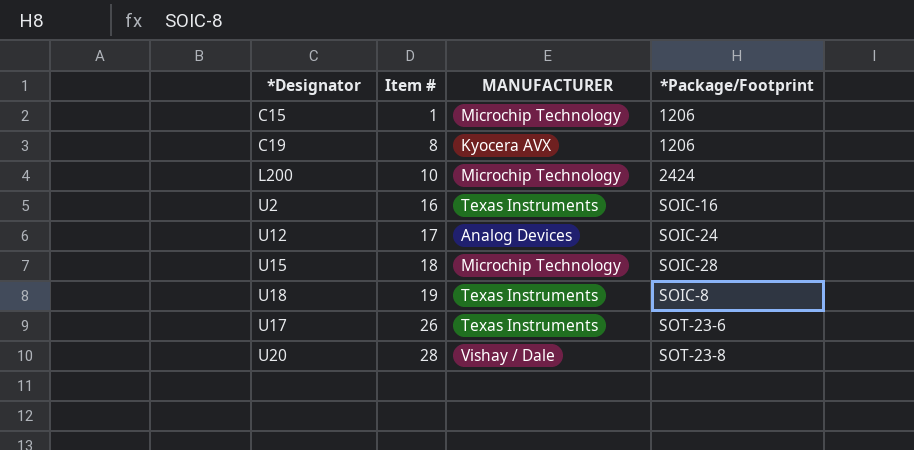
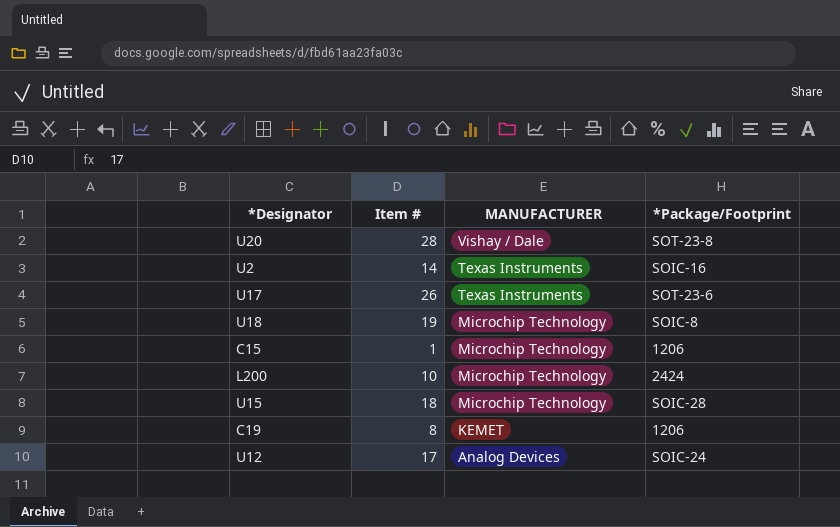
row order: Item # ascending -> MANUFACTURER descending
U2 | Item #: 16 -> 14
U18 | MANUFACTURER: Texas Instruments -> Microchip Technology
C19 | MANUFACTURER: Kyocera AVX -> KEMET

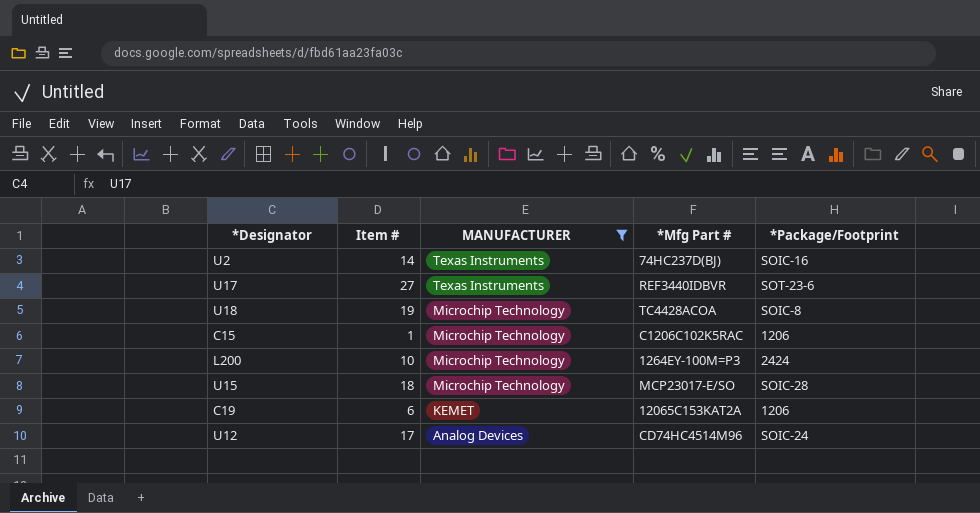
filter: none -> MANUFACTURER != Vishay / Dale
column *Mfg Part # | position: none -> 4
U17 | Item #: 26 -> 27
C19 | Item #: 8 -> 6

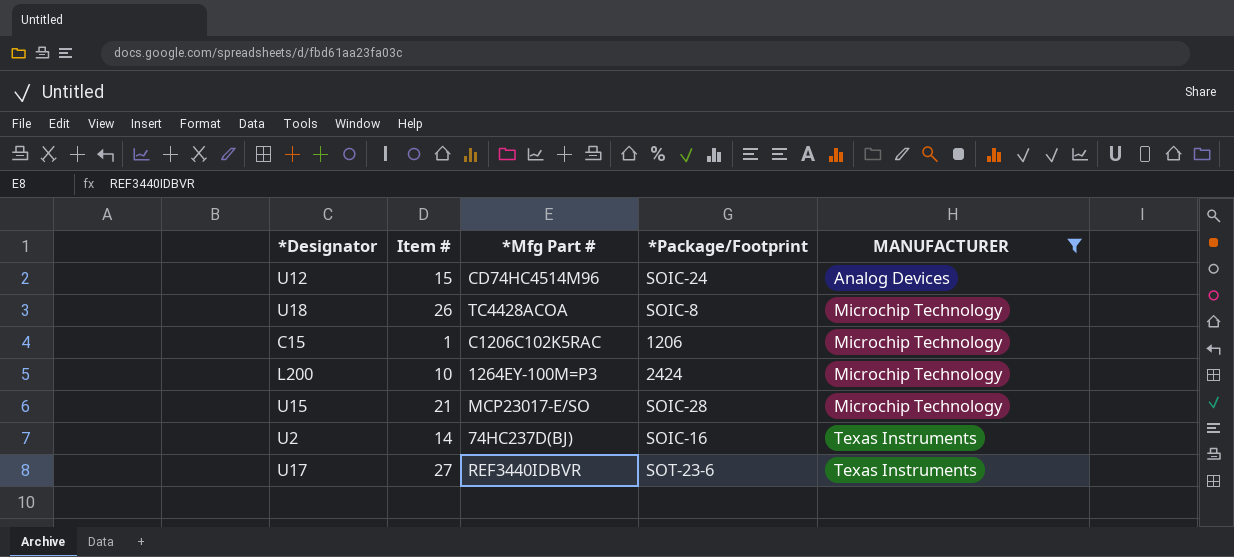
row order: MANUFACTURER descending -> MANUFACTURER ascending
column MANUFACTURER | position: 3 -> 5
row C19: 6 | KEMET | 12065C153KAT2A | 1206 -> none
U12 | Item #: 17 -> 15
U18 | Item #: 19 -> 26
U15 | Item #: 18 -> 21

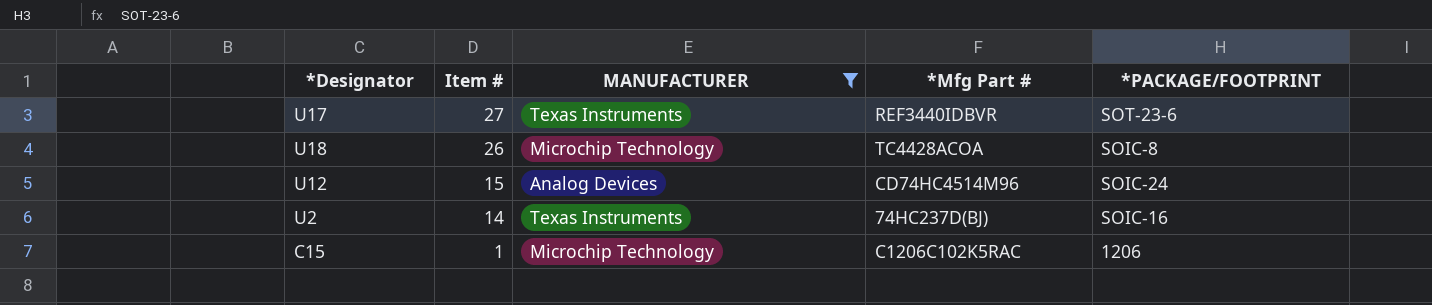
row order: MANUFACTURER ascending -> Item # descending
column MANUFACTURER | position: 5 -> 3
column name: *Package/Footprint -> *PACKAGE/FOOTPRINT
row L200: 10 | 1264EY-100M=P3 | 2424 | Microchip Technology -> none
row U15: 21 | MCP23017-E/SO | SOIC-28 | Microchip Technology -> none

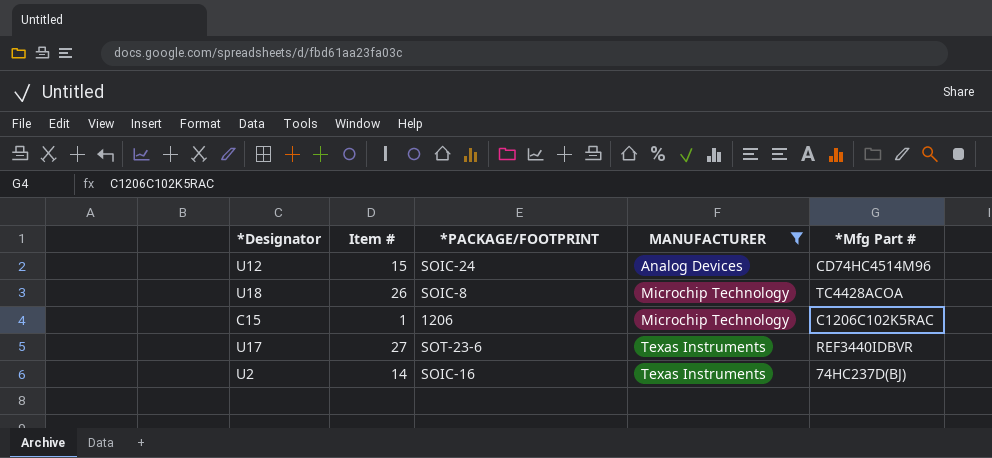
row order: Item # descending -> MANUFACTURER ascending
column *PACKAGE/FOOTPRINT | position: 5 -> 3

